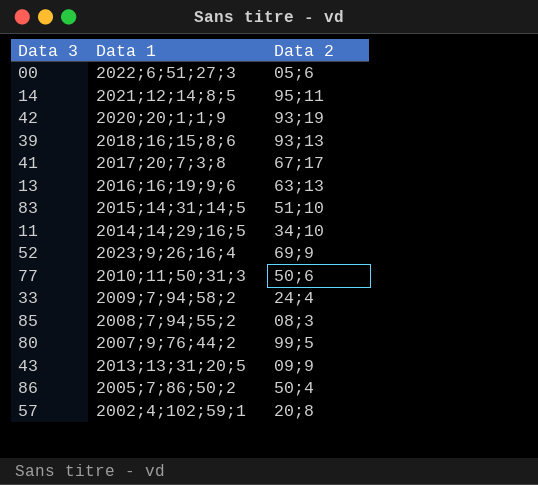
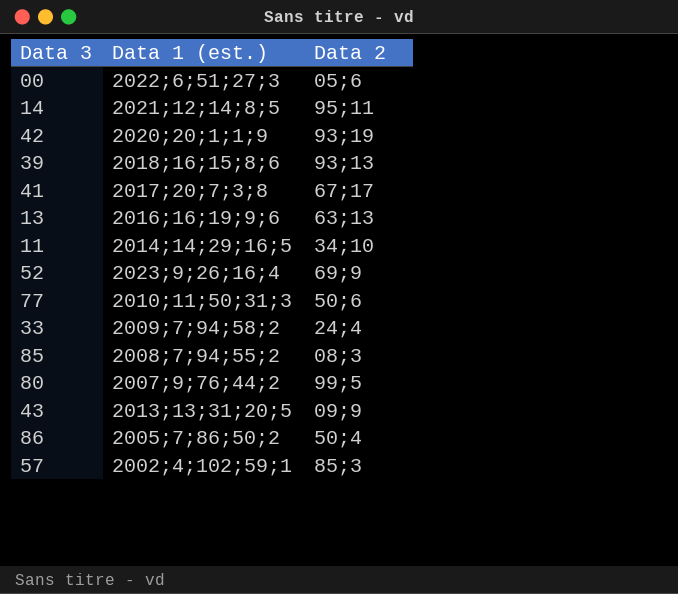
column name: Data 1 -> Data 1 (est.)
row 83: 2015;14;31;14;5 | 51;10 -> none
57 | Data 2: 20;8 -> 85;3

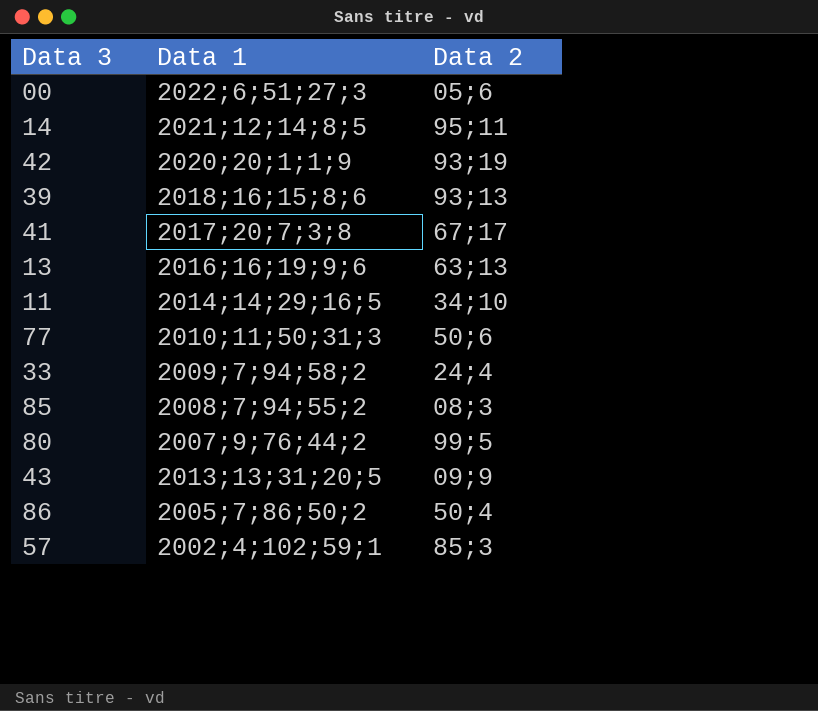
column name: Data 1 (est.) -> Data 1
row 52: 2023;9;26;16;4 | 69;9 -> none

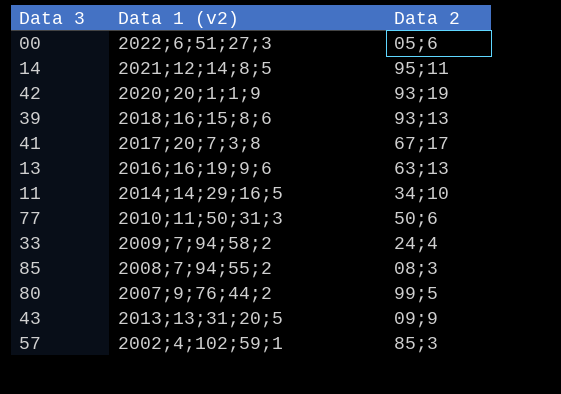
column name: Data 1 -> Data 1 (v2)
row 86: 2005;7;86;50;2 | 50;4 -> none

